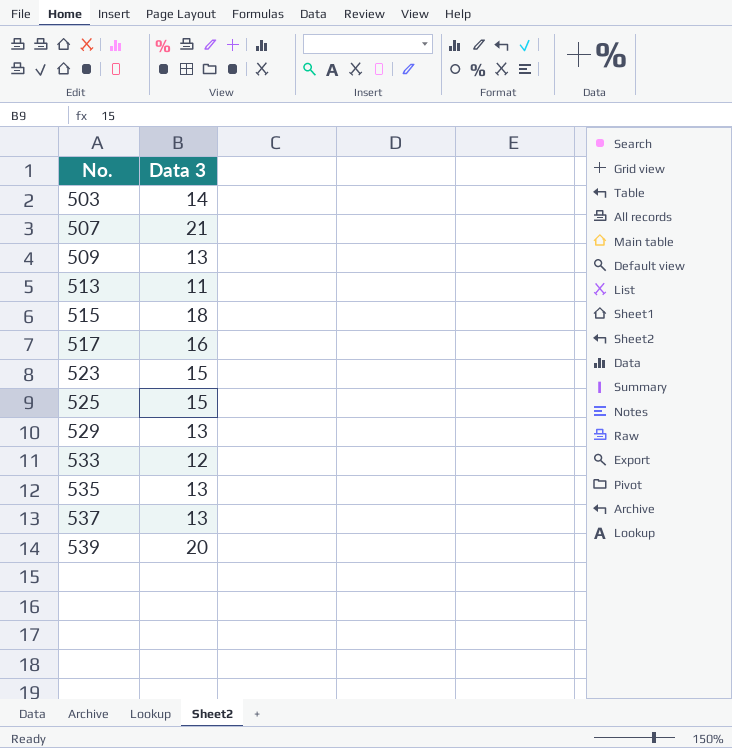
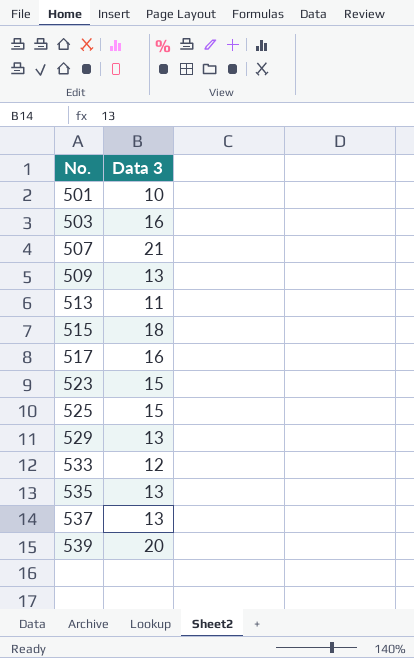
row 501: none -> 10
503 | Data 3: 14 -> 16

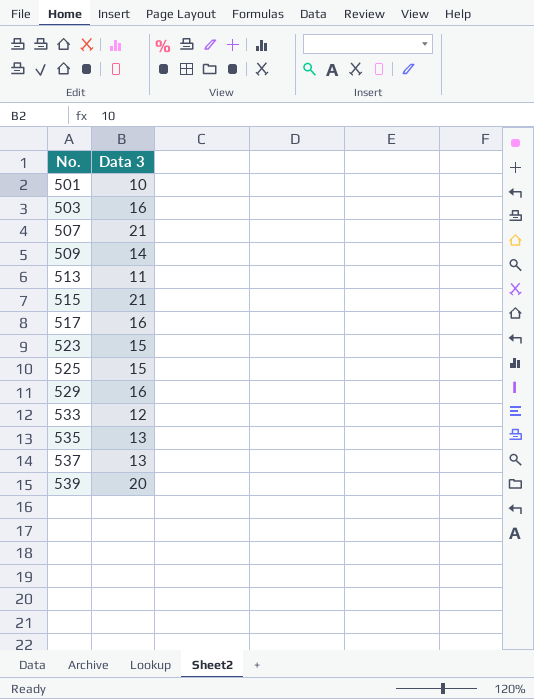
509 | Data 3: 13 -> 14
515 | Data 3: 18 -> 21
529 | Data 3: 13 -> 16

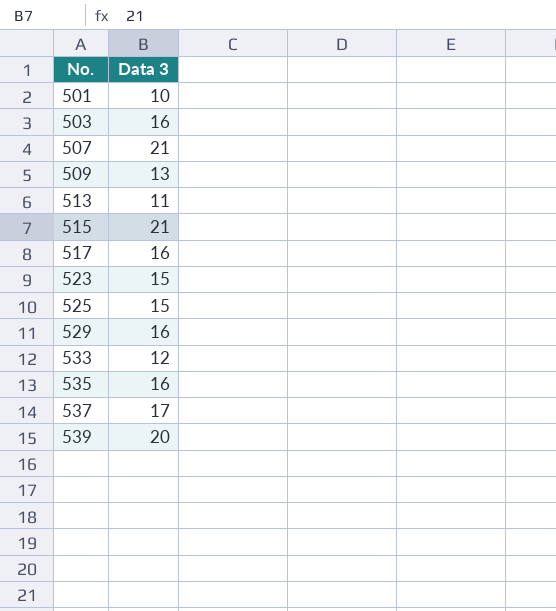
509 | Data 3: 14 -> 13
535 | Data 3: 13 -> 16
537 | Data 3: 13 -> 17

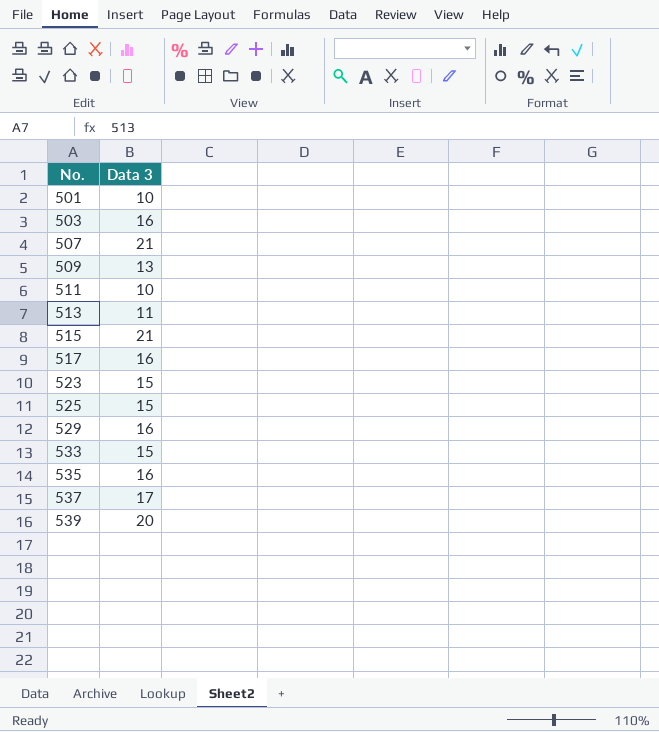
row 511: none -> 10
533 | Data 3: 12 -> 15

